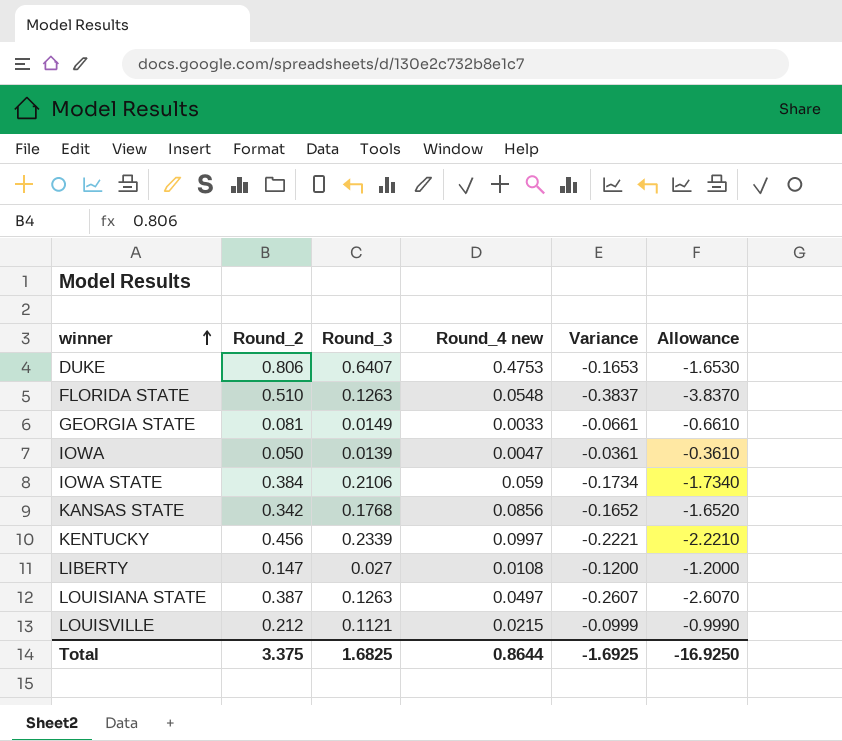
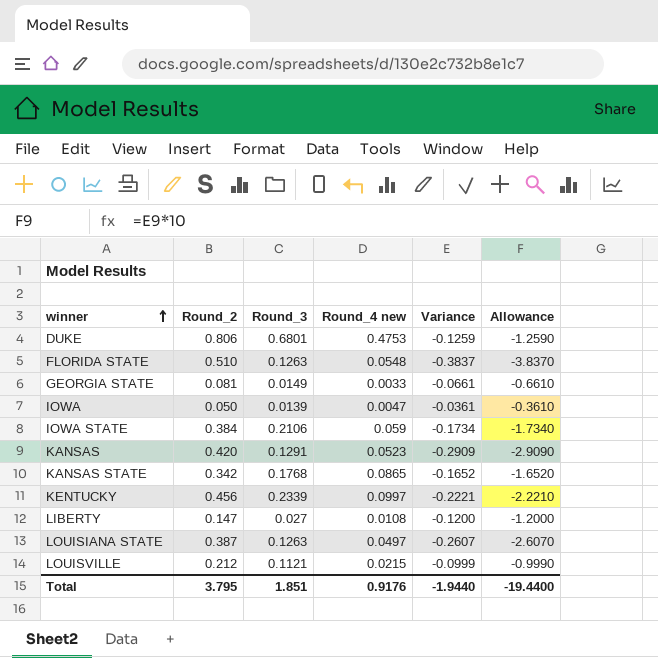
DUKE | Round_3: 0.6407 -> 0.6801
DUKE | Variance: -0.1653 -> -0.1259
DUKE | Allowance: -1.6530 -> -1.2590
row KANSAS: none -> 0.420 | 0.1291 | 0.0523 | -0.2909 | -2.9090
KANSAS STATE | Round_4 new: 0.0856 -> 0.0865
Total | Round_2: 3.375 -> 3.795
Total | Round_3: 1.6825 -> 1.851
Total | Round_4 new: 0.8644 -> 0.9176
Total | Variance: -1.6925 -> -1.9440
Total | Allowance: -16.9250 -> -19.4400

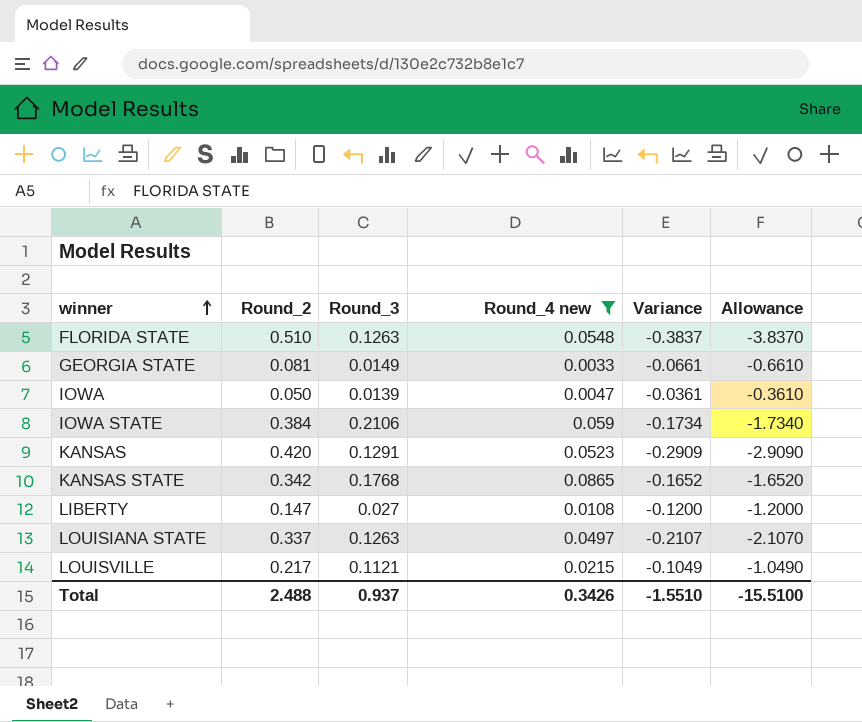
filter: none -> Round_4 new <= 0.0865
LOUISIANA STATE | Round_2: 0.387 -> 0.337
LOUISIANA STATE | Variance: -0.2607 -> -0.2107
LOUISIANA STATE | Allowance: -2.6070 -> -2.1070
LOUISVILLE | Round_2: 0.212 -> 0.217
LOUISVILLE | Variance: -0.0999 -> -0.1049
LOUISVILLE | Allowance: -0.9990 -> -1.0490
Total | Round_2: 3.795 -> 2.488
Total | Round_3: 1.851 -> 0.937
Total | Round_4 new: 0.9176 -> 0.3426
Total | Variance: -1.9440 -> -1.5510
Total | Allowance: -19.4400 -> -15.5100

